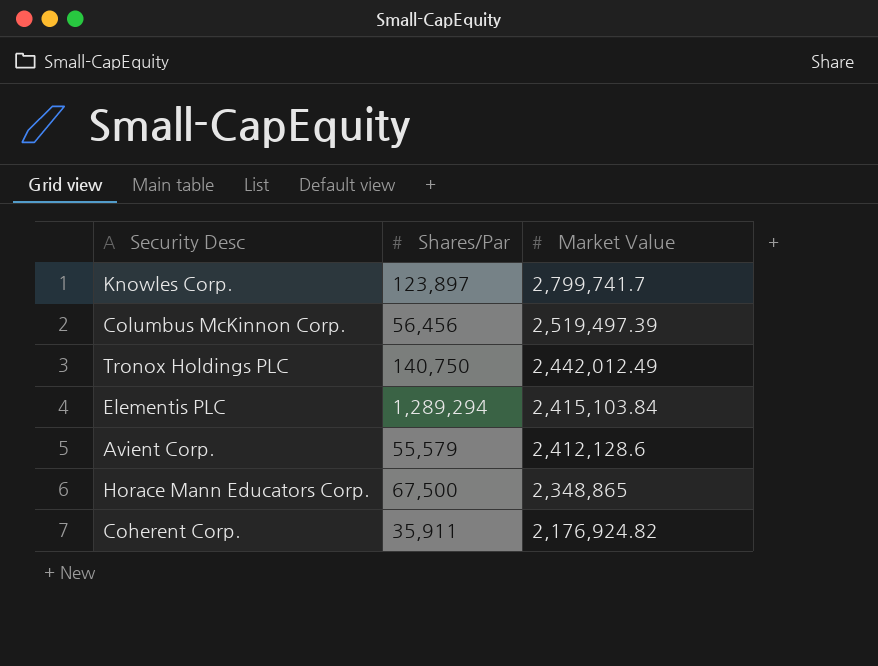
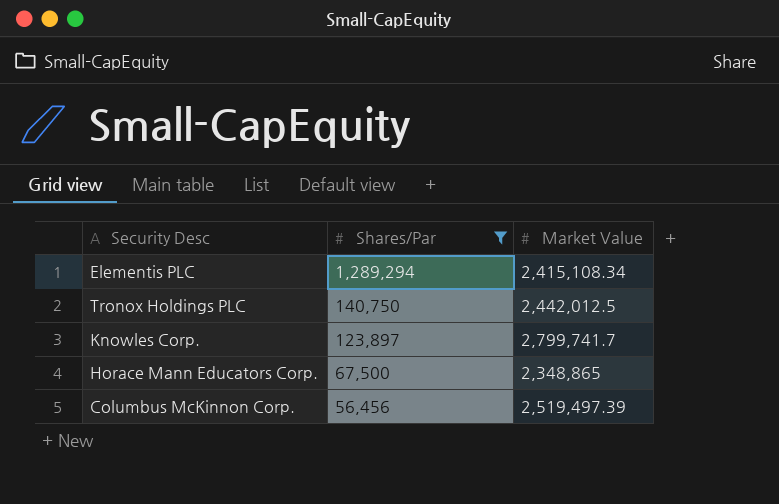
filter: none -> Shares/Par >= 56,456
row order: Market Value descending -> Shares/Par descending
Elementis PLC | Market Value: 2,415,103.84 -> 2,415,108.34
Tronox Holdings PLC | Market Value: 2,442,012.49 -> 2,442,012.5

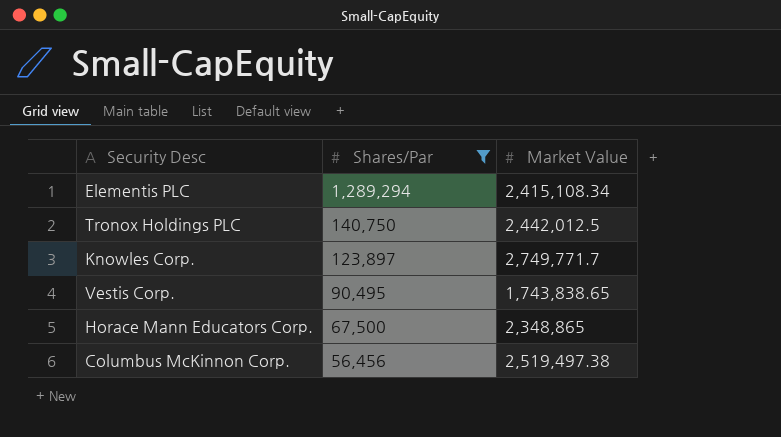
Knowles Corp. | Market Value: 2,799,741.7 -> 2,749,771.7
row Vestis Corp.: none -> 90,495 | 1,743,838.65
Columbus McKinnon Corp. | Market Value: 2,519,497.39 -> 2,519,497.38

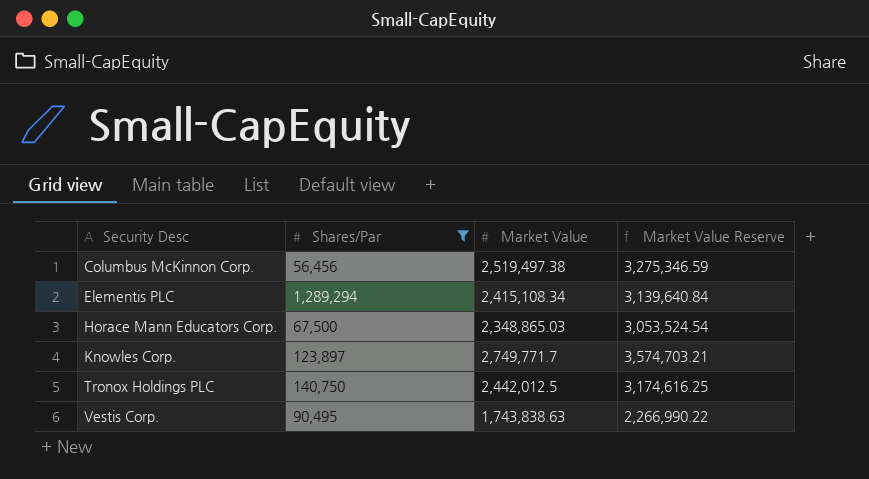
row order: Shares/Par descending -> Security Desc ascending
column Market Value Reserve | formula: none -> [Market Value] * 1.3
Horace Mann Educators Corp. | Market Value: 2,348,865 -> 2,348,865.03
Vestis Corp. | Market Value: 1,743,838.65 -> 1,743,838.63

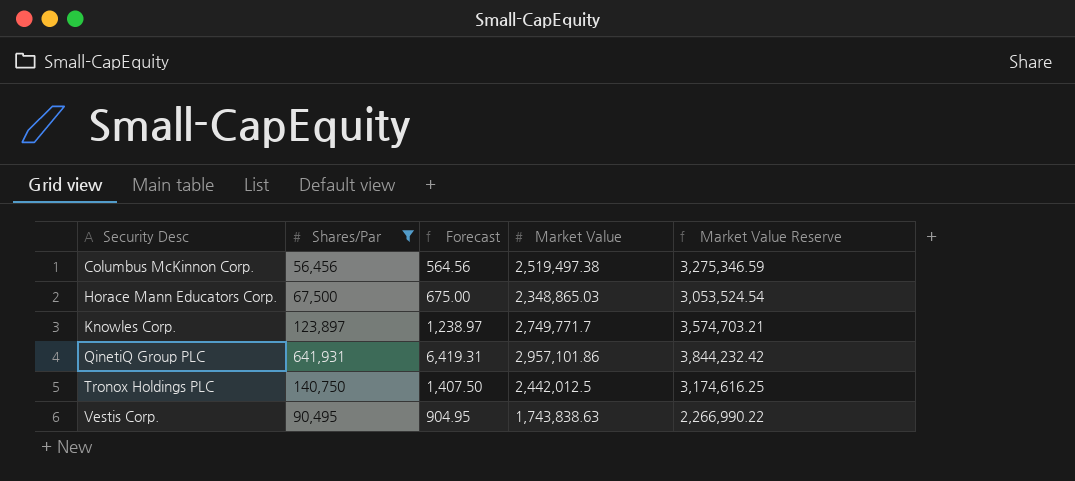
column Forecast | formula: none -> [Shares/Par] * 0.01
row Elementis PLC: 1,289,294 | 2,415,108.34 | 3,139,640.84 -> none
row QinetiQ Group PLC: none -> 641,931 | 6,419.31 | 2,957,101.86 | 3,844,232.42

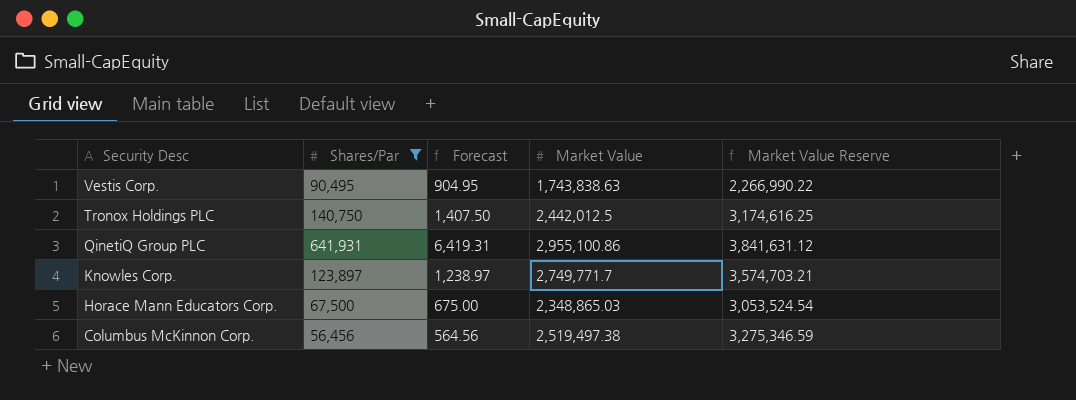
row order: Security Desc ascending -> Security Desc descending
QinetiQ Group PLC | Market Value: 2,957,101.86 -> 2,955,100.86
QinetiQ Group PLC | Market Value Reserve: 3,844,232.42 -> 3,841,631.12

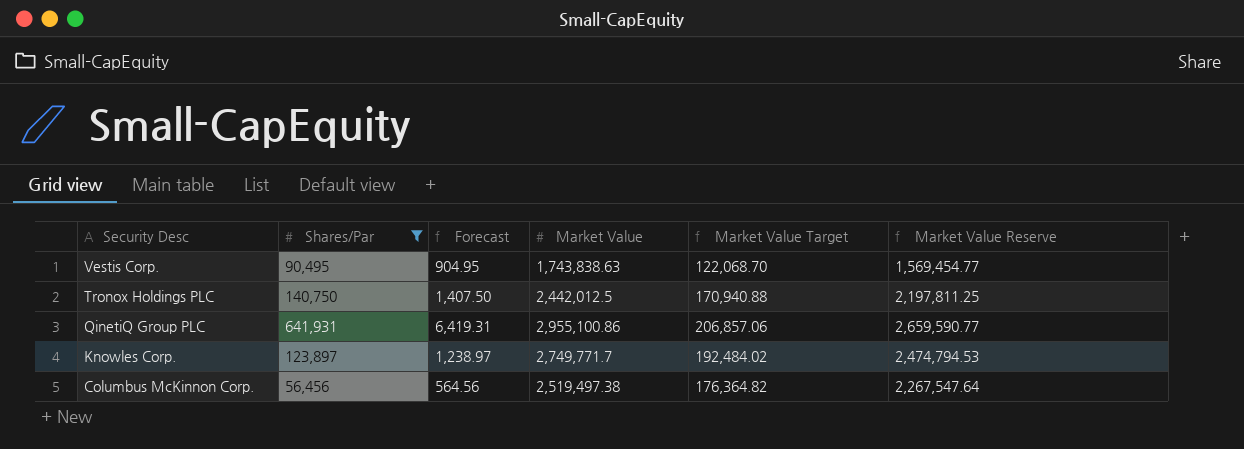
column Market Value Target | formula: none -> [Market Value] * 0.07
column Market Value Reserve | formula: [Market Value] * 1.3 -> [Market Value] * 0.9
row Horace Mann Educators Corp.: 67,500 | 675.00 | 2,348,865.03 | 3,053,524.54 -> none

